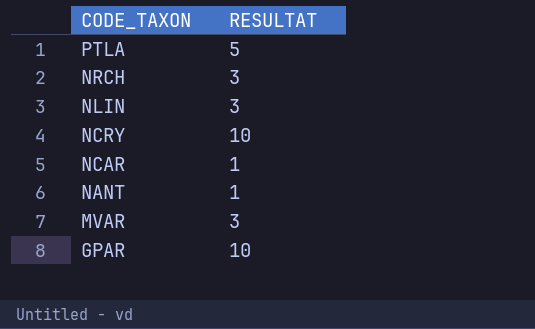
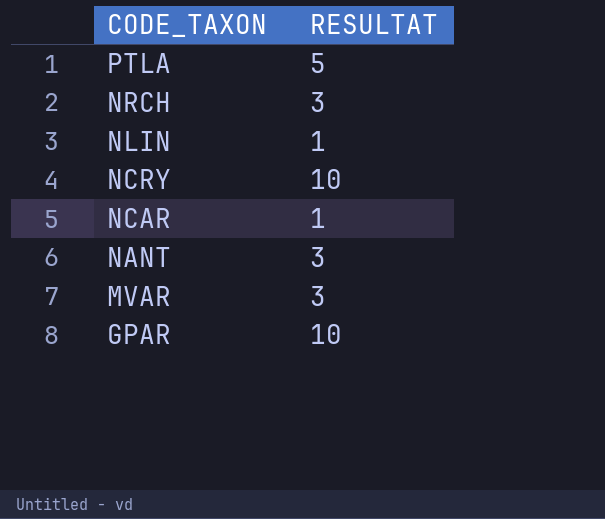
NLIN | RESULTAT: 3 -> 1
NANT | RESULTAT: 1 -> 3

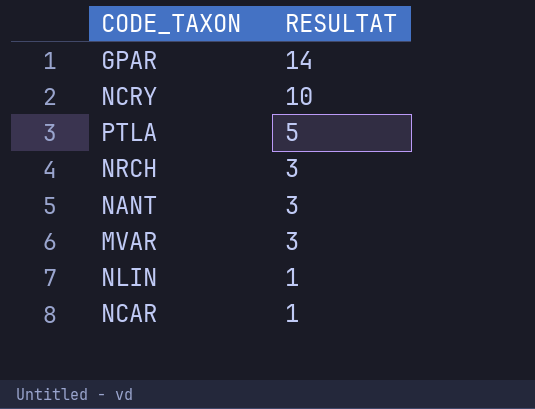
row order: CODE_TAXON descending -> RESULTAT descending
GPAR | RESULTAT: 10 -> 14

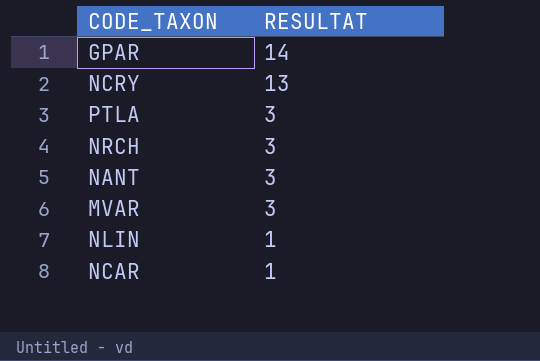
NCRY | RESULTAT: 10 -> 13
PTLA | RESULTAT: 5 -> 3

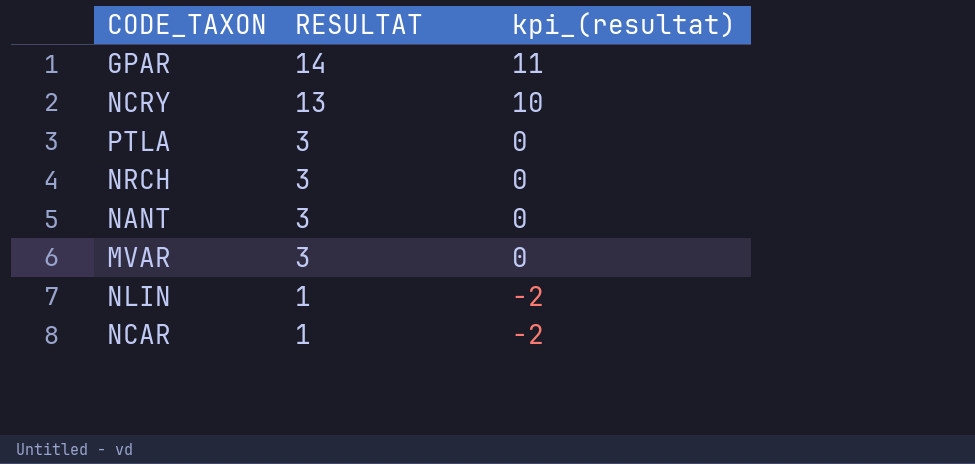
column kpi_(resultat) | formula: none -> [RESULTAT] - 3

